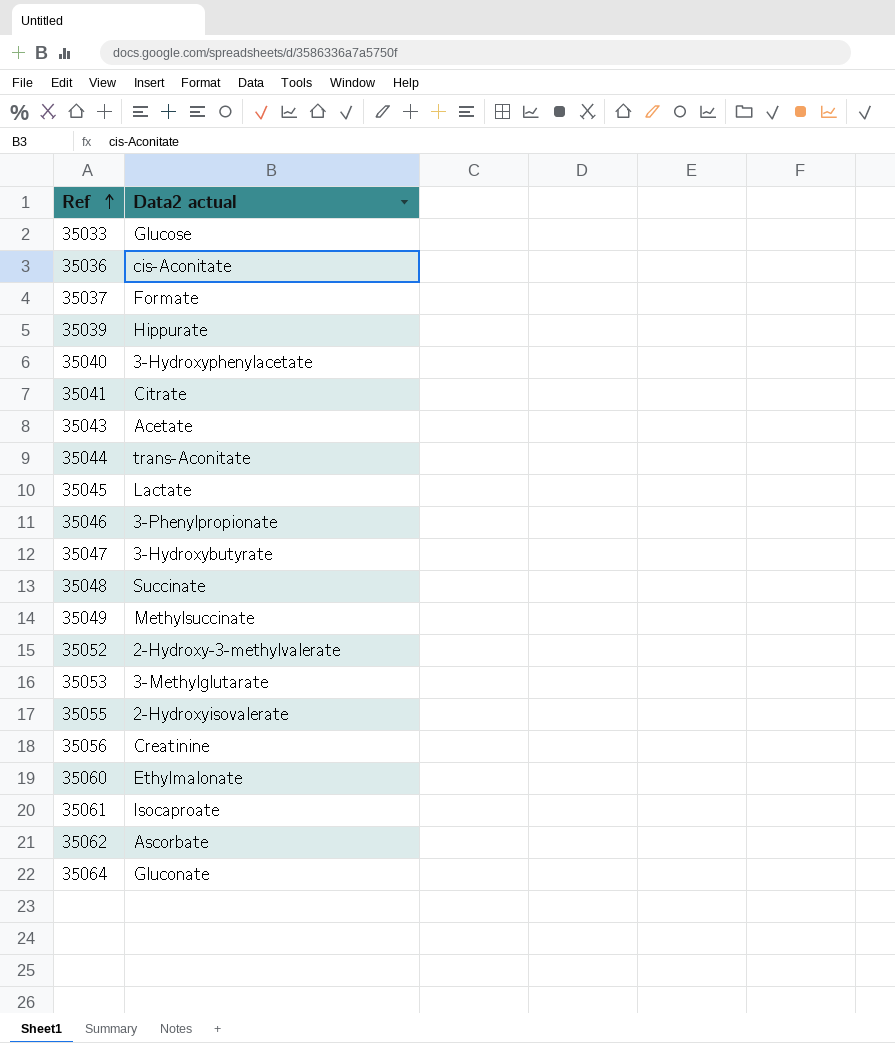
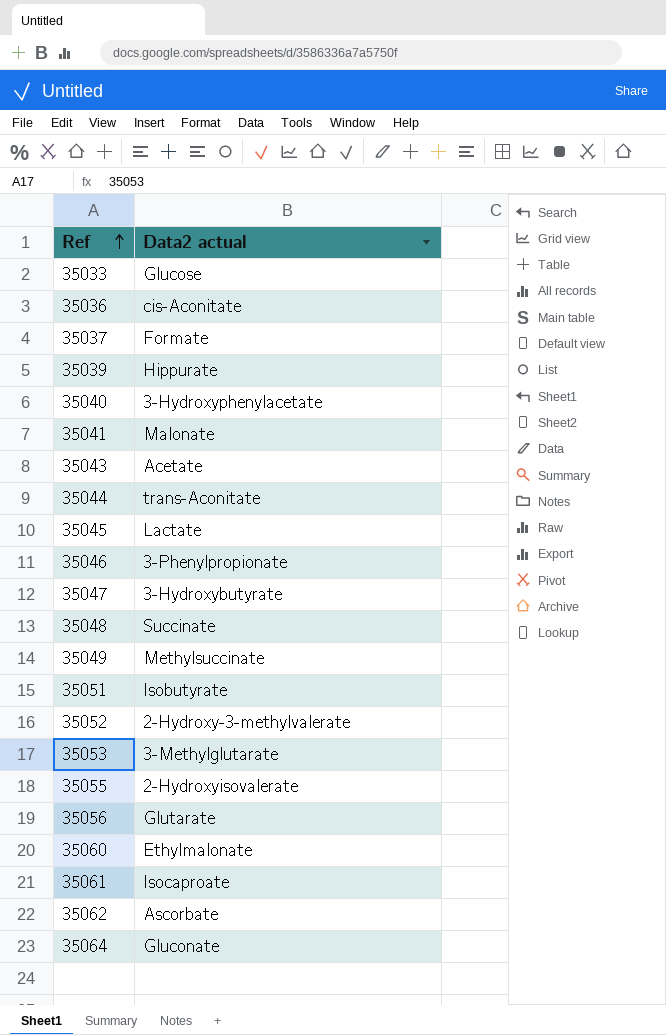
35041 | Data2 actual: Citrate -> Malonate
row 35051: none -> Isobutyrate
35056 | Data2 actual: Creatinine -> Glutarate

